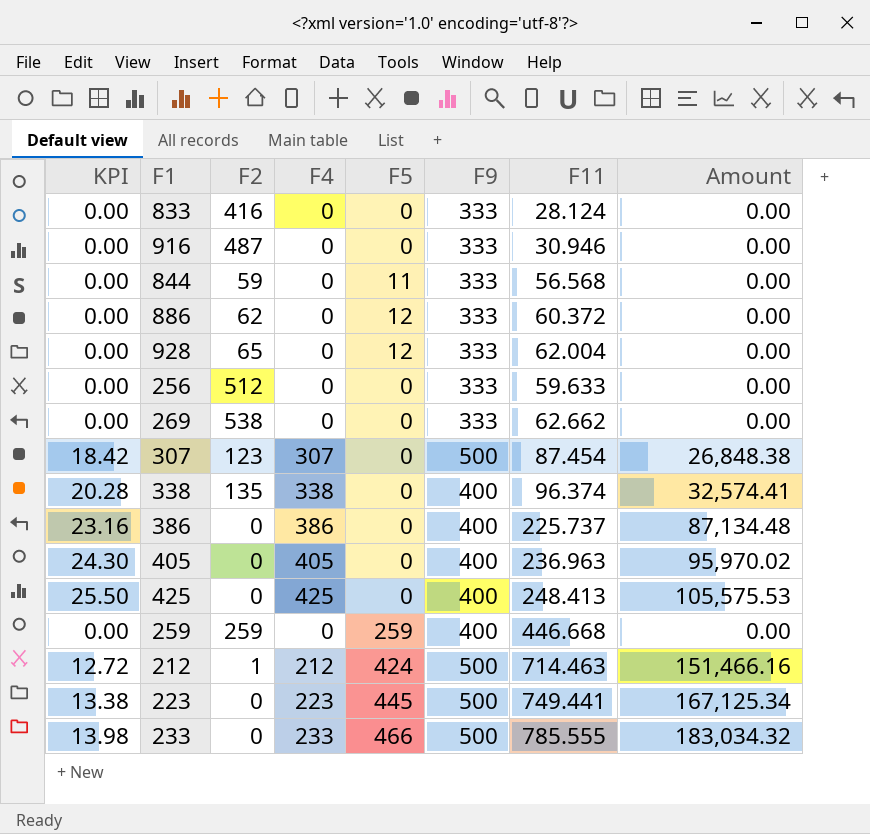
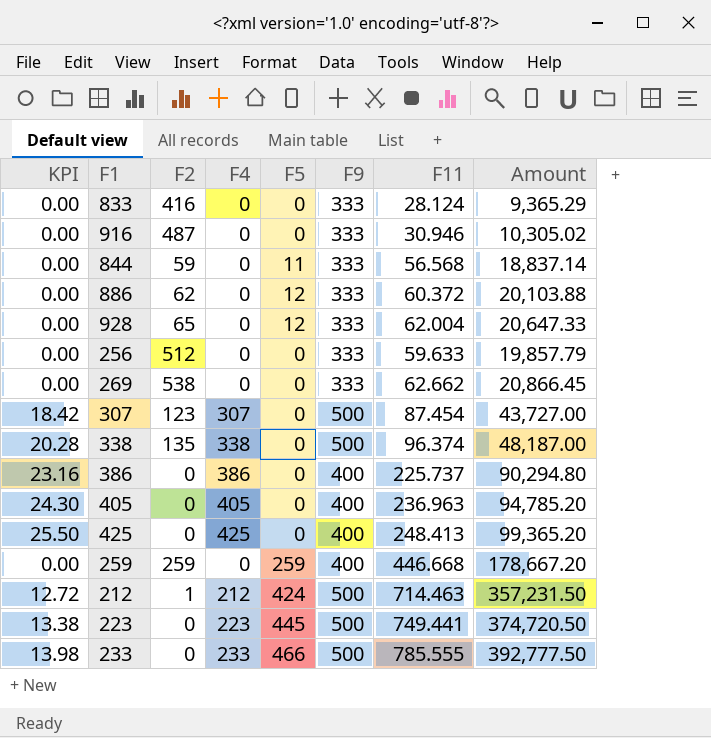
column Amount | formula: [F4] * [F11] -> [F9] * [F11]
338 | F9: 400 -> 500

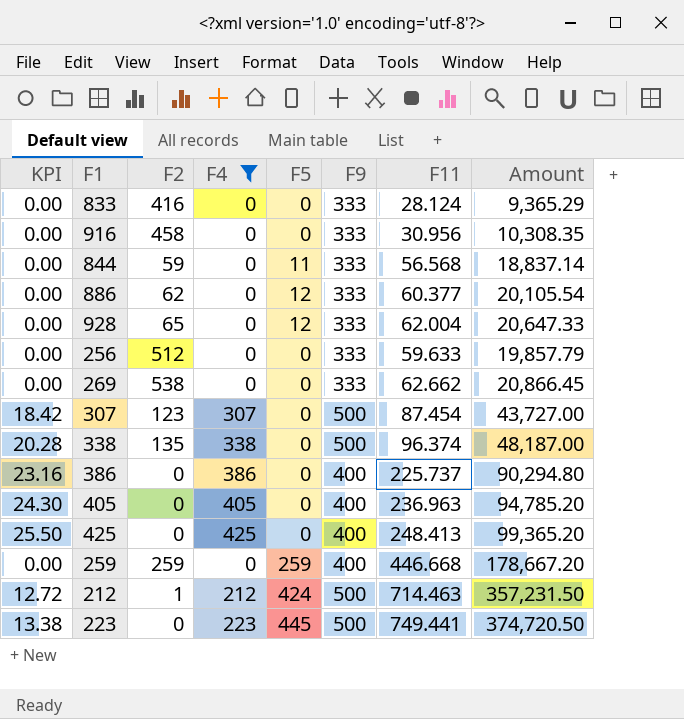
filter: none -> F4 != 233
916 | F2: 487 -> 458
916 | F11: 30.946 -> 30.956
916 | Amount: 10,305.02 -> 10,308.35
886 | F11: 60.372 -> 60.377
886 | Amount: 20,103.88 -> 20,105.54

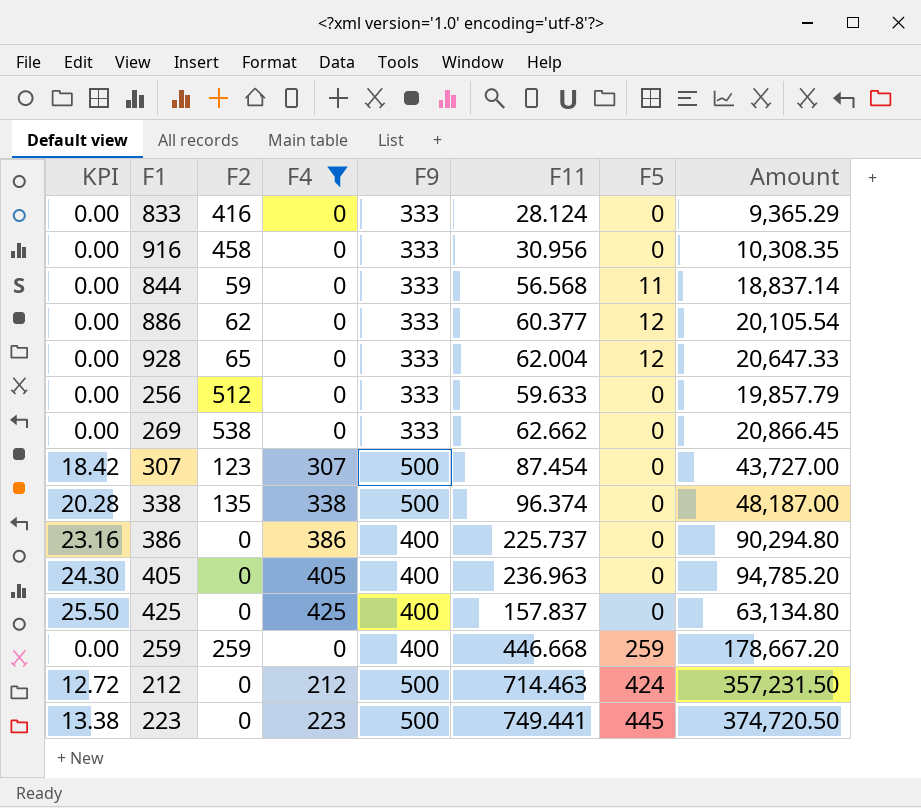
column F5 | position: 5 -> 7
425 | F11: 248.413 -> 157.837
425 | Amount: 99,365.20 -> 63,134.80
212 | F2: 1 -> 0

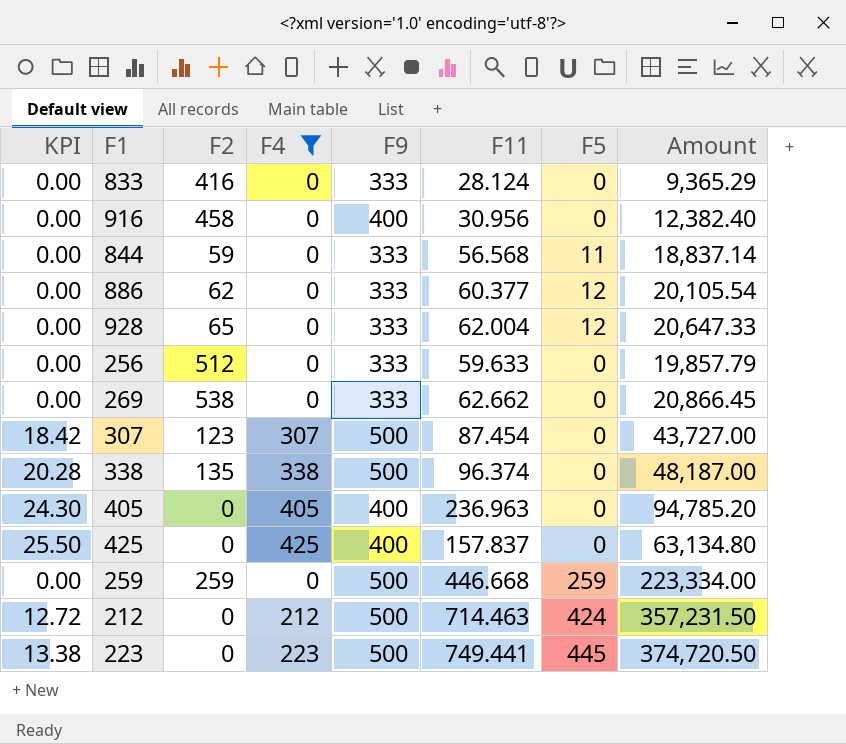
row 386: 23.16 | 0 | 386 | 400 | 225.737 | 0 | 90,294.80 -> none
916 | F9: 333 -> 400
916 | Amount: 10,308.35 -> 12,382.40
259 | F9: 400 -> 500
259 | Amount: 178,667.20 -> 223,334.00

